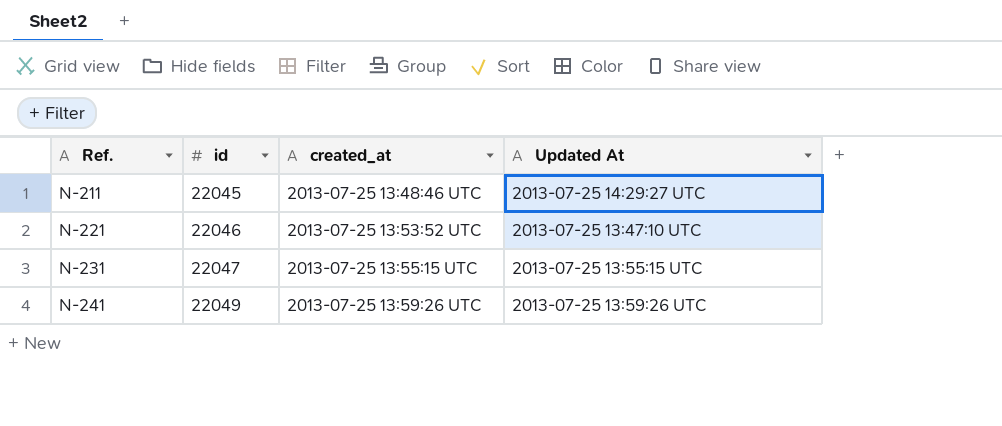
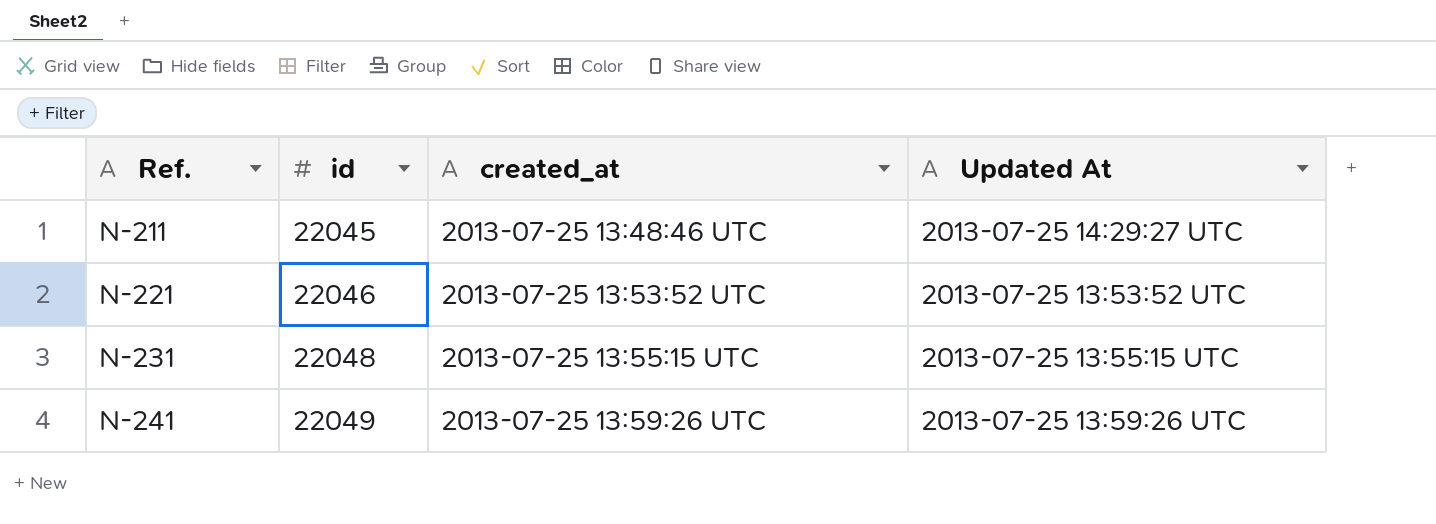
N-221 | Updated At: 2013-07-25 13:47:10 UTC -> 2013-07-25 13:53:52 UTC
N-231 | id: 22047 -> 22048

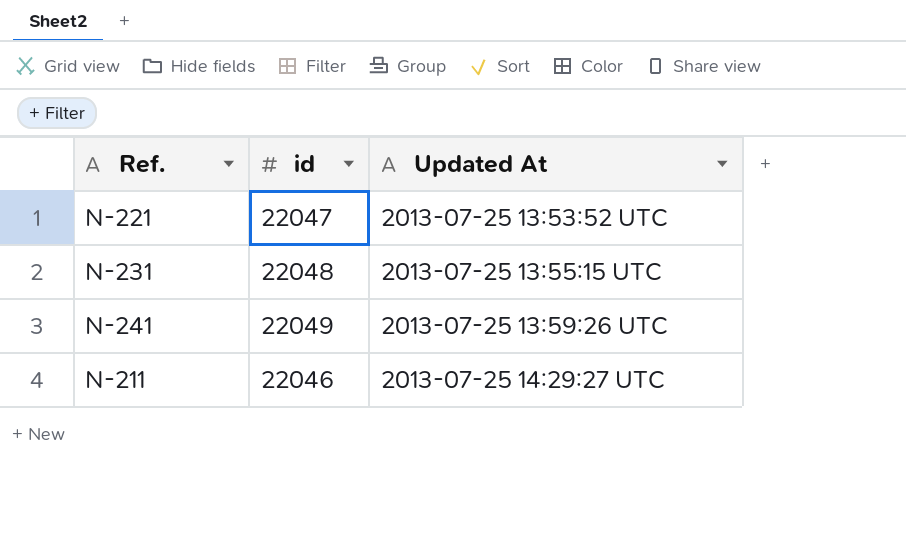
row order: Ref. ascending -> Updated At ascending
column created_at | position: 3 -> none
N-221 | id: 22046 -> 22047
N-211 | id: 22045 -> 22046

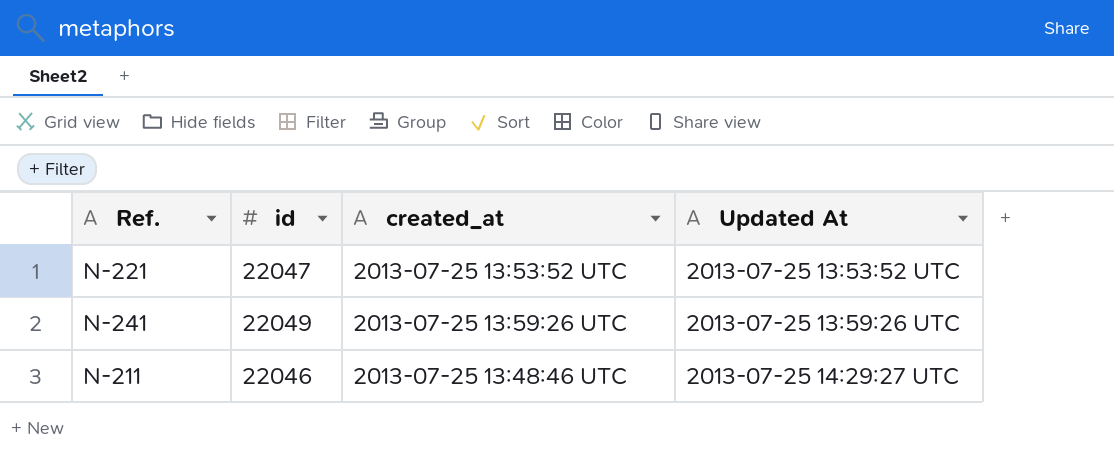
column created_at | position: none -> 3
row N-231: 22048 | 2013-07-25 13:55:15 UTC -> none

